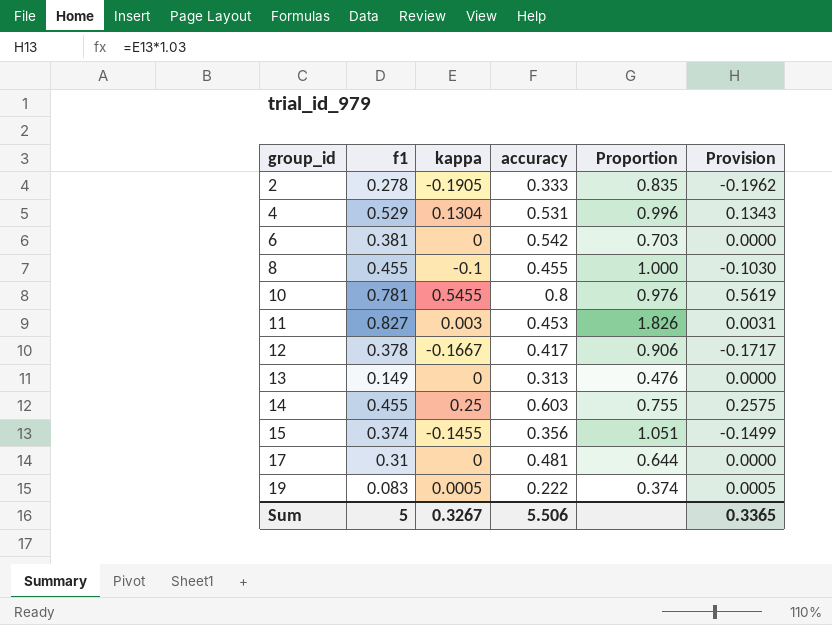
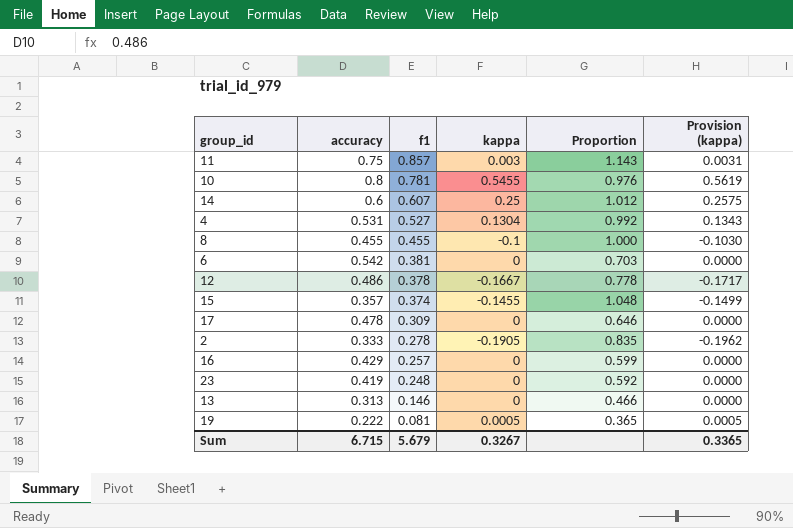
row order: group_id ascending -> f1 descending
column accuracy | position: 4 -> 2
column name: Provision -> Provision (kappa)
11 | accuracy: 0.453 -> 0.75
11 | f1: 0.827 -> 0.857
11 | Proportion: 1.826 -> 1.143
14 | accuracy: 0.603 -> 0.6
14 | f1: 0.455 -> 0.607
14 | Proportion: 0.755 -> 1.012
4 | f1: 0.529 -> 0.527
4 | Proportion: 0.996 -> 0.992
12 | accuracy: 0.417 -> 0.486
12 | Proportion: 0.906 -> 0.778
15 | accuracy: 0.356 -> 0.357
15 | Proportion: 1.051 -> 1.048
17 | accuracy: 0.481 -> 0.478
17 | f1: 0.31 -> 0.309
17 | Proportion: 0.644 -> 0.646
row 16: none -> 0.429 | 0.257 | 0 | 0.599 | 0.0000
row 23: none -> 0.419 | 0.248 | 0 | 0.592 | 0.0000
13 | f1: 0.149 -> 0.146
13 | Proportion: 0.476 -> 0.466
19 | f1: 0.083 -> 0.081
19 | Proportion: 0.374 -> 0.365
Sum | accuracy: 5.506 -> 6.715
Sum | f1: 5 -> 5.679

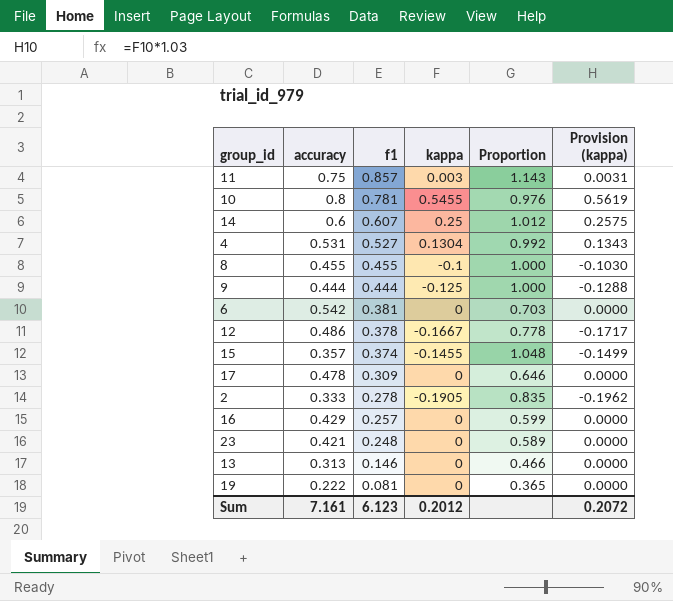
row 9: none -> 0.444 | 0.444 | -0.125 | 1.000 | -0.1288
23 | accuracy: 0.419 -> 0.421
23 | Proportion: 0.592 -> 0.589
19 | kappa: 0.0005 -> 0
19 | Provision (kappa): 0.0005 -> 0.0000
Sum | accuracy: 6.715 -> 7.161
Sum | f1: 5.679 -> 6.123
Sum | kappa: 0.3267 -> 0.2012
Sum | Provision (kappa): 0.3365 -> 0.2072

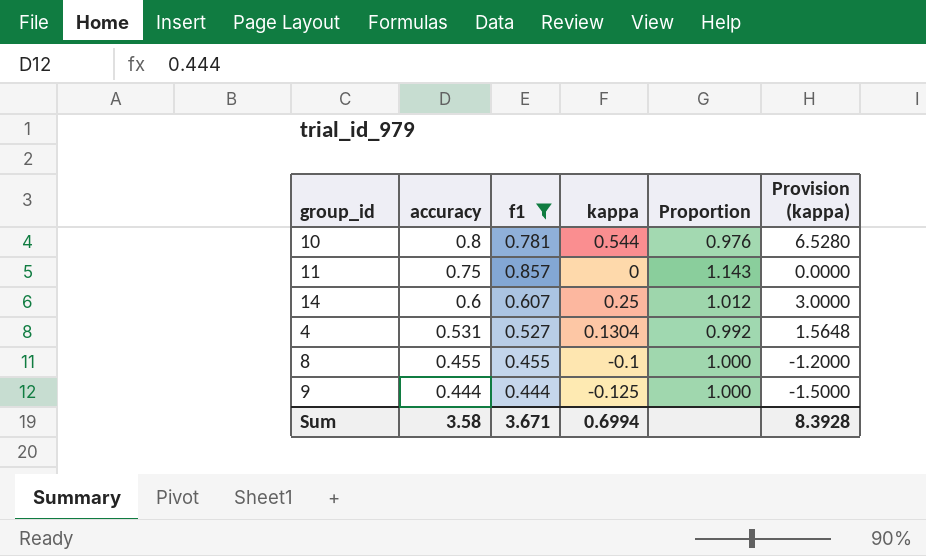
filter: none -> f1 >= 0.444
row order: f1 descending -> accuracy descending
column Provision (kappa) | formula: [kappa] * 1.03 -> [kappa] * 12
10 | kappa: 0.5455 -> 0.544
11 | kappa: 0.003 -> 0
Sum | accuracy: 7.161 -> 3.58
Sum | f1: 6.123 -> 3.671
Sum | kappa: 0.2012 -> 0.6994
Sum | Provision (kappa): 0.2072 -> 8.3928

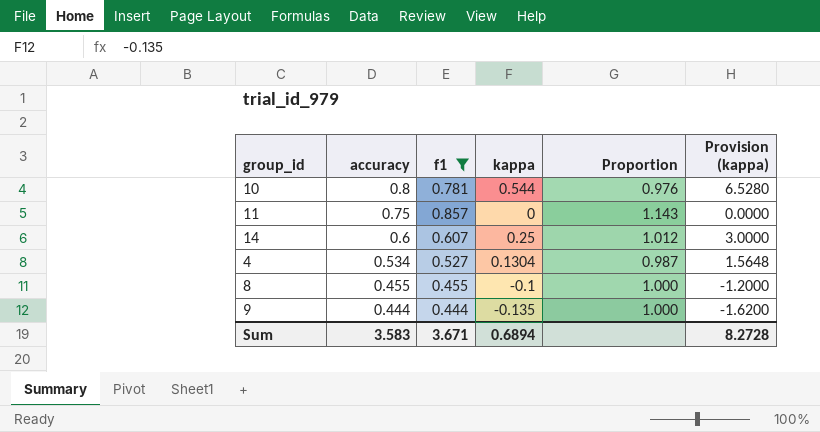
4 | accuracy: 0.531 -> 0.534
4 | Proportion: 0.992 -> 0.987
9 | kappa: -0.125 -> -0.135
9 | Provision (kappa): -1.5000 -> -1.6200
Sum | accuracy: 3.58 -> 3.583
Sum | kappa: 0.6994 -> 0.6894
Sum | Provision (kappa): 8.3928 -> 8.2728

